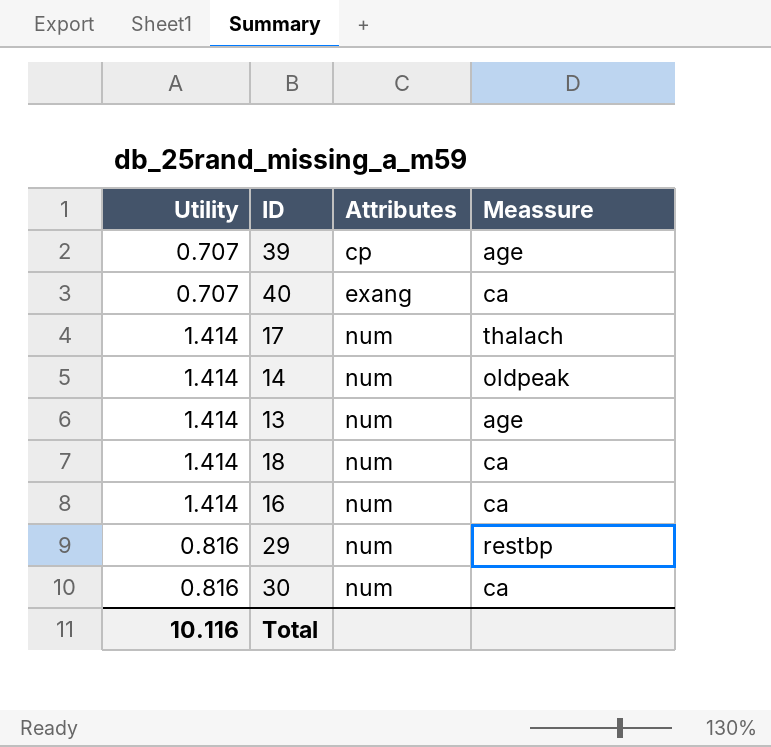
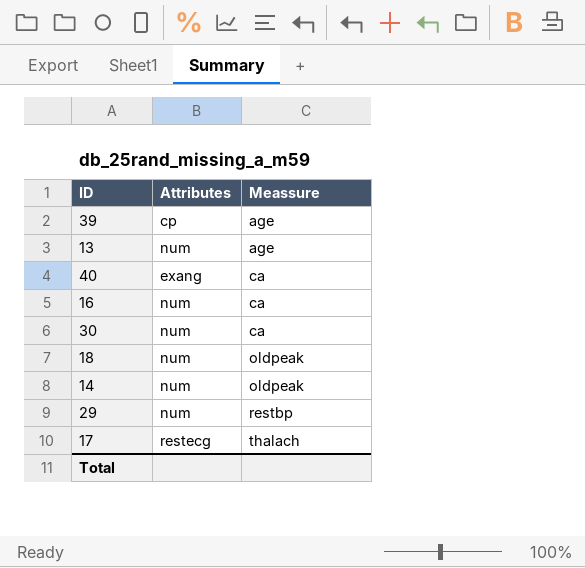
row order: Attributes ascending -> Meassure ascending
column Utility | position: 1 -> none
18 | Meassure: ca -> oldpeak
17 | Attributes: num -> restecg

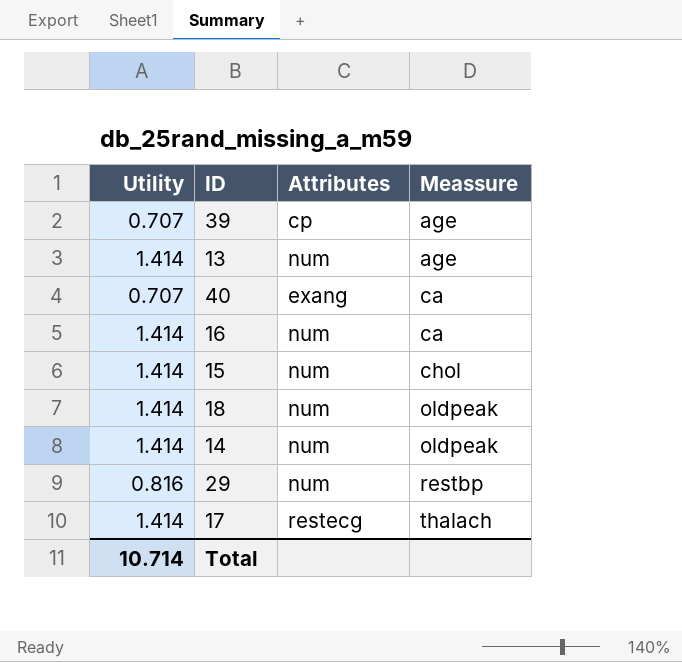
column Utility | position: none -> 1
row 30: num | ca -> none
row 15: none -> 1.414 | num | chol

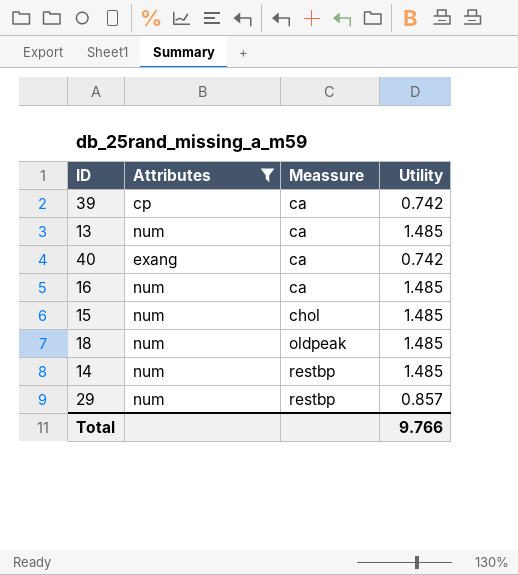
filter: none -> Attributes != restecg
column Utility | position: 1 -> 4
39 | Meassure: age -> ca
39 | Utility: 0.707 -> 0.742
13 | Meassure: age -> ca
13 | Utility: 1.414 -> 1.485
40 | Utility: 0.707 -> 0.742
16 | Utility: 1.414 -> 1.485
15 | Utility: 1.414 -> 1.485
18 | Utility: 1.414 -> 1.485
14 | Meassure: oldpeak -> restbp
14 | Utility: 1.414 -> 1.485
29 | Utility: 0.816 -> 0.857
Total | Utility: 10.714 -> 9.766

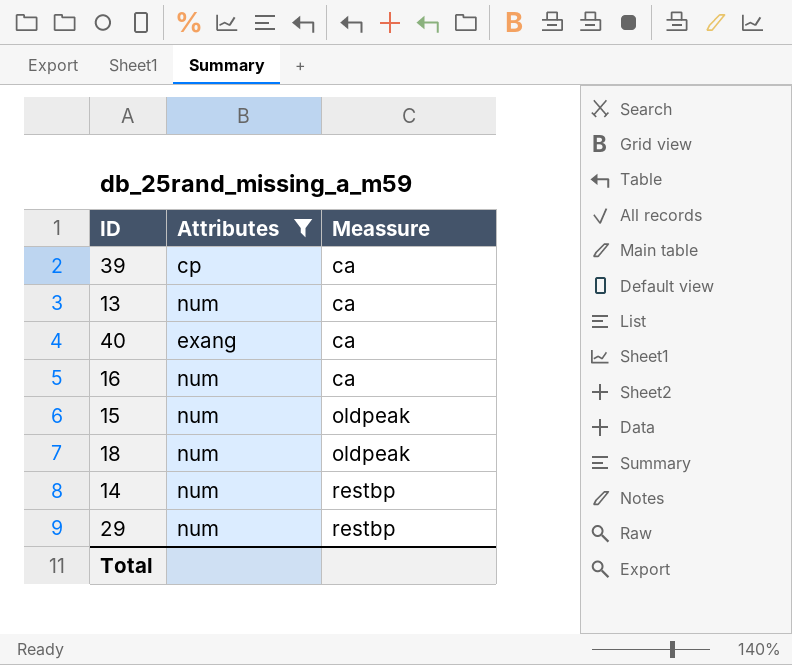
column Utility | position: 4 -> none
15 | Meassure: chol -> oldpeak

